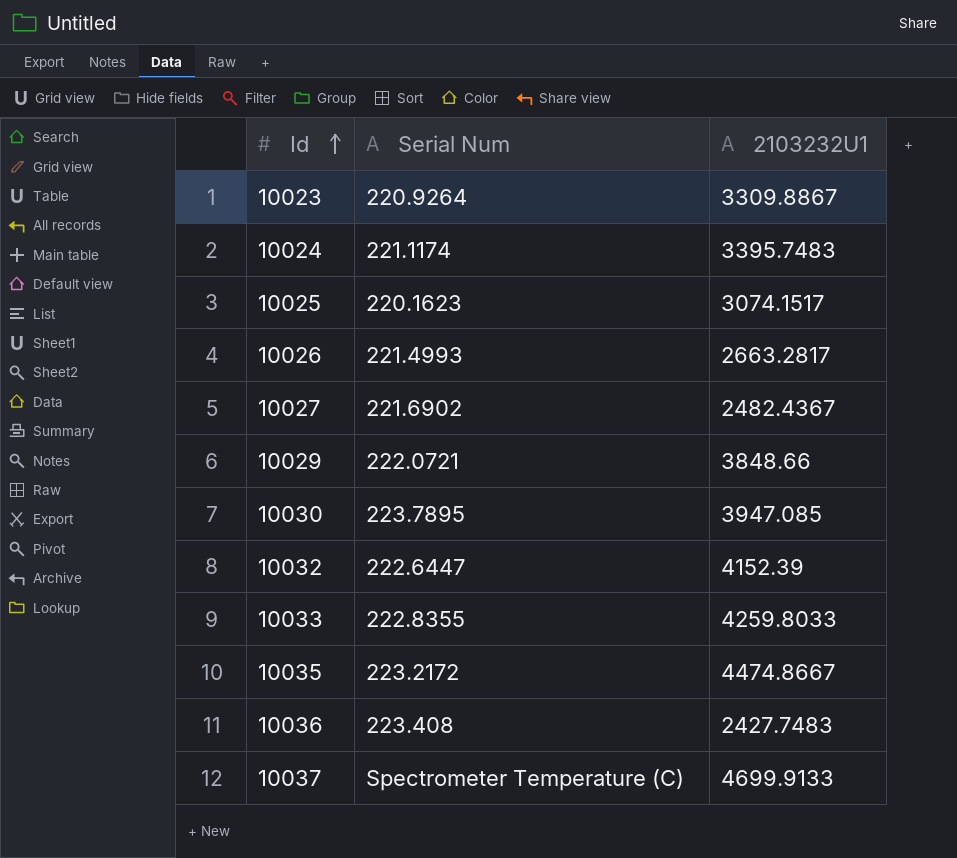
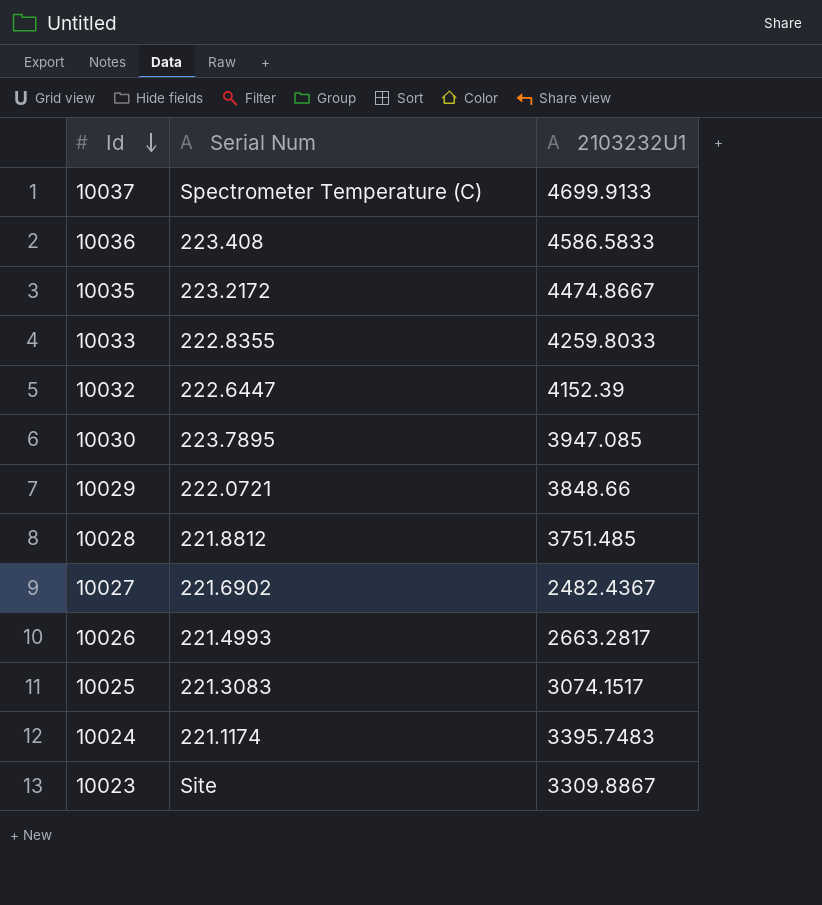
row order: Id ascending -> Id descending
10036 | 2103232U1: 2427.7483 -> 4586.5833
row 10028: none -> 221.8812 | 3751.485
10025 | Serial Num: 220.1623 -> 221.3083
10023 | Serial Num: 220.9264 -> Site

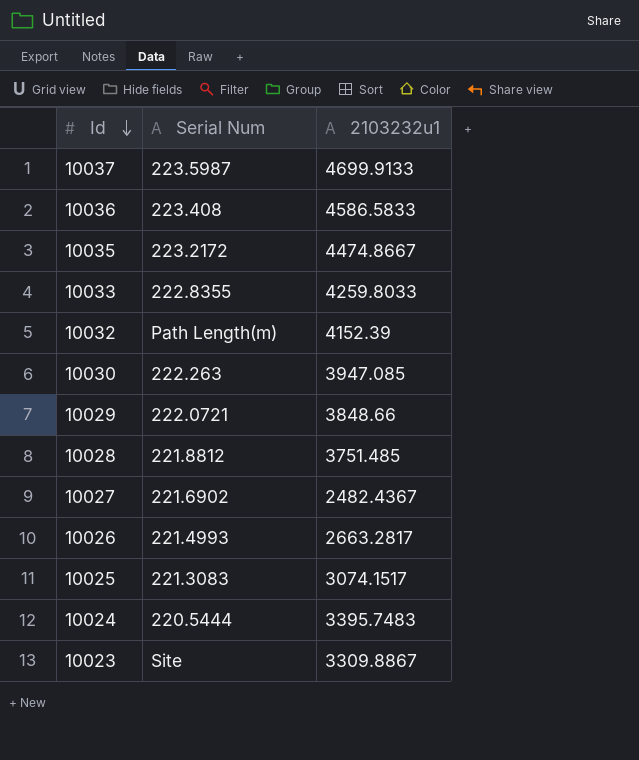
column name: 2103232U1 -> 2103232u1
10037 | Serial Num: Spectrometer Temperature (C) -> 223.5987
10032 | Serial Num: 222.6447 -> Path Length(m)
10030 | Serial Num: 223.7895 -> 222.263
10024 | Serial Num: 221.1174 -> 220.5444

